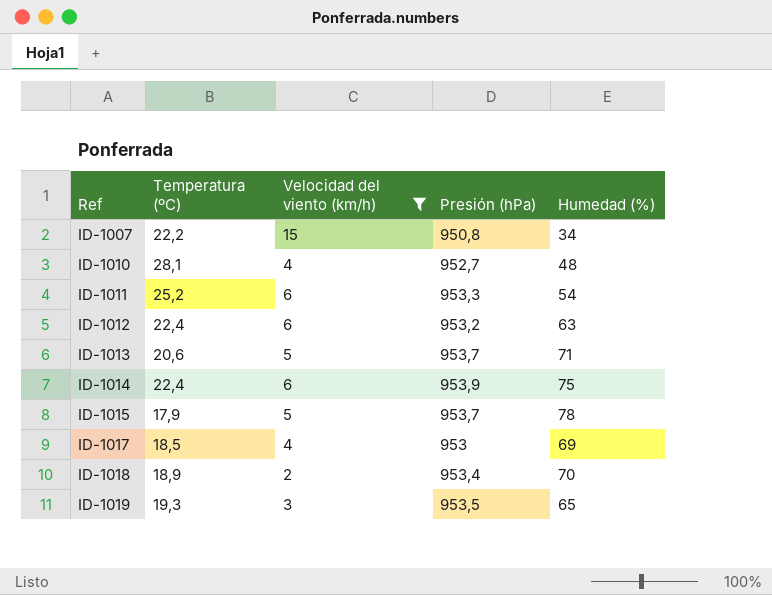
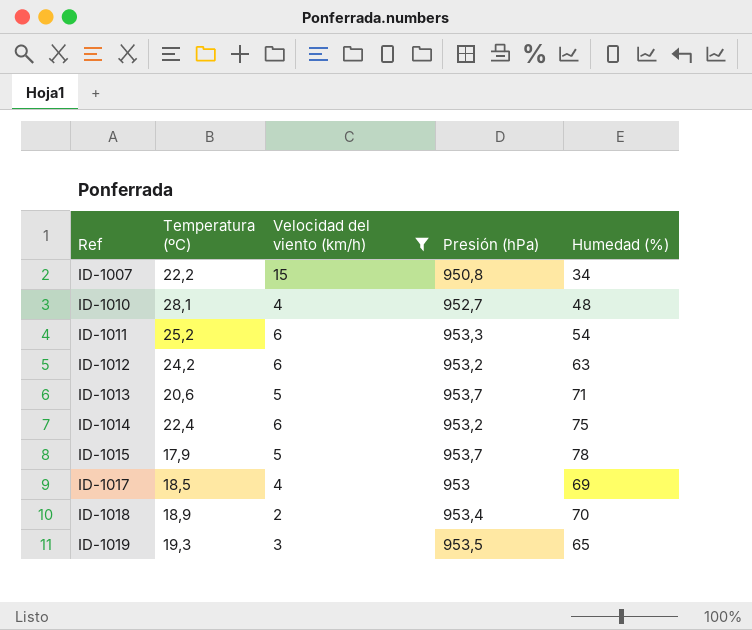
ID-1012 | Temperatura (ºC): 22,4 -> 24,2
ID-1014 | Presión (hPa): 953,9 -> 953,2

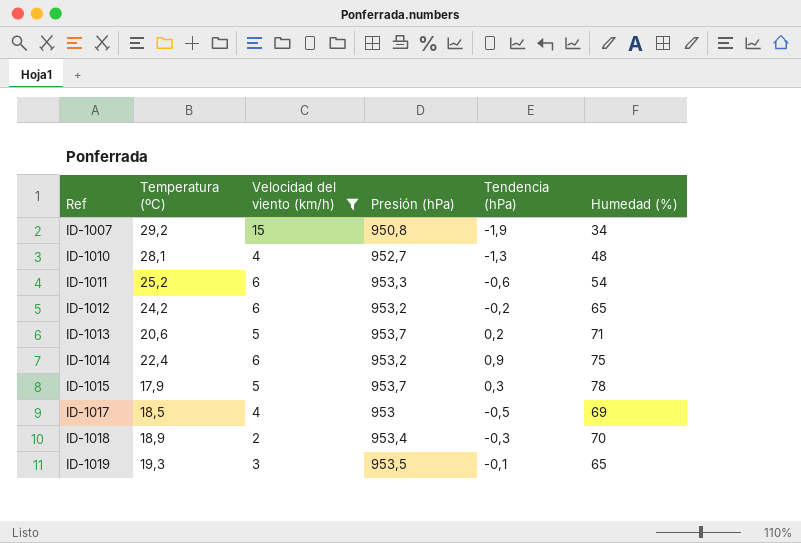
column Tendencia (hPa) | position: none -> 5
ID-1007 | Temperatura (ºC): 22,2 -> 29,2
ID-1012 | Humedad (%): 63 -> 65

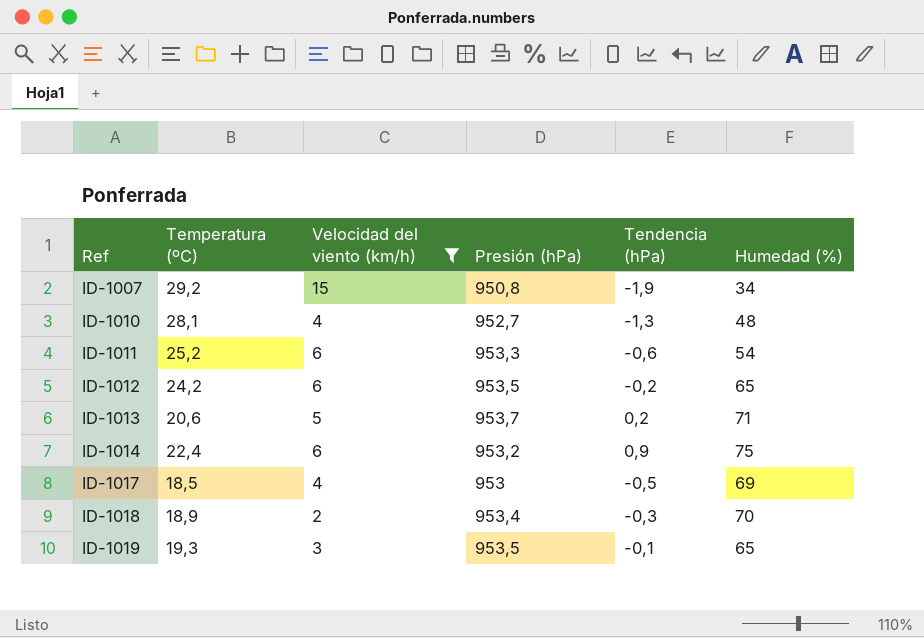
row ID-1015: 17,9 | 5 | 953,7 | 0,3 | 78 -> none
ID-1012 | Presión (hPa): 953,2 -> 953,5

